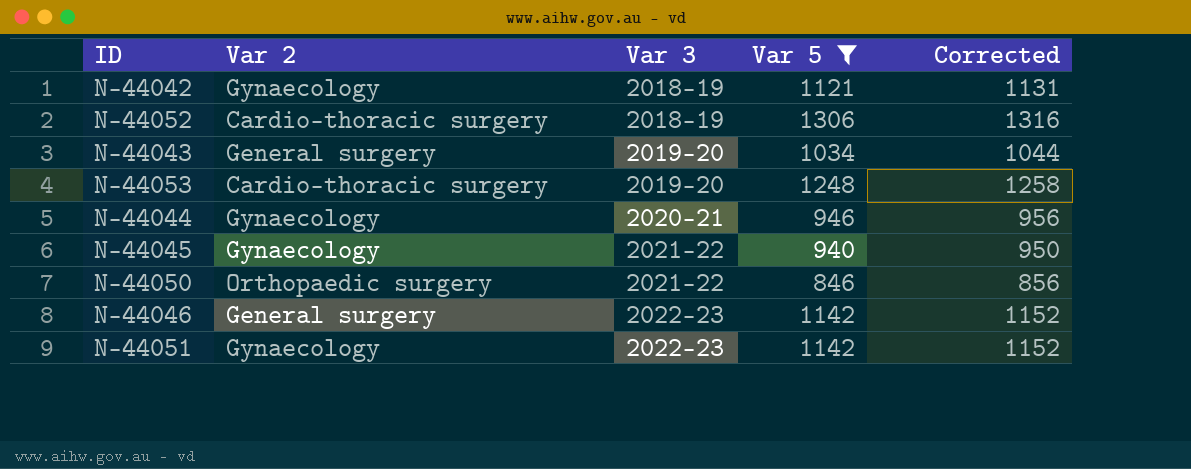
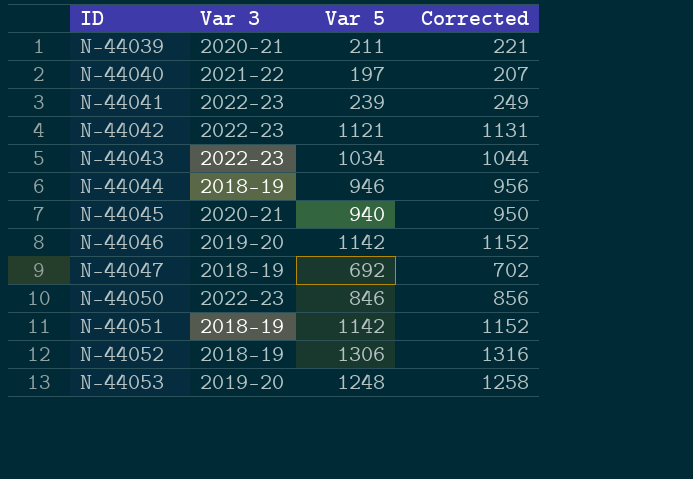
filter: Var 5 >= 846 -> none
row order: Var 3 ascending -> ID ascending
column Var 2 | position: 2 -> none
N-44042 | Var 3: 2018–19 -> 2022–23
N-44043 | Var 3: 2019–20 -> 2022–23
N-44044 | Var 3: 2020–21 -> 2018–19
N-44045 | Var 3: 2021–22 -> 2020–21
N-44046 | Var 3: 2022–23 -> 2019–20
N-44050 | Var 3: 2021–22 -> 2022–23
N-44051 | Var 3: 2022–23 -> 2018–19

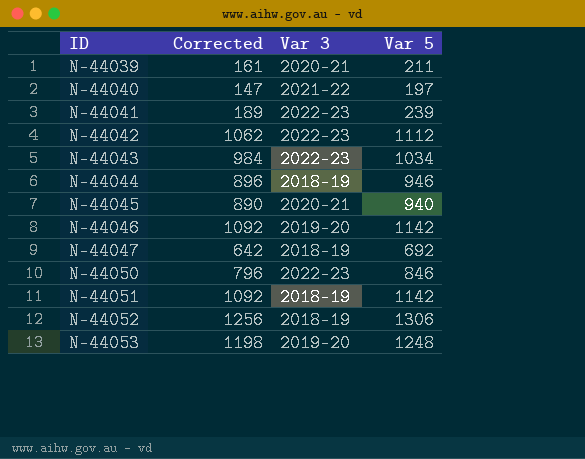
column Corrected | formula: [Var 5] + 10 -> [Var 5] - 50
column Corrected | position: 4 -> 2
N-44042 | Var 5: 1121 -> 1112

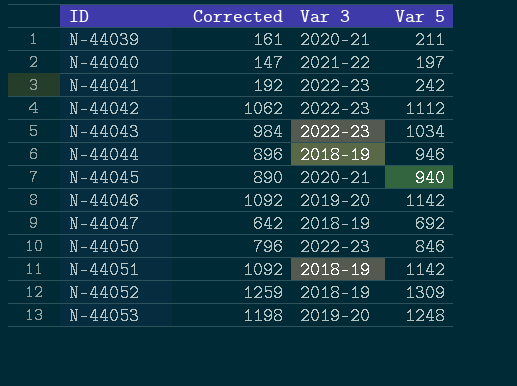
N-44041 | Corrected: 189 -> 192
N-44041 | Var 5: 239 -> 242
N-44052 | Corrected: 1256 -> 1259
N-44052 | Var 5: 1306 -> 1309

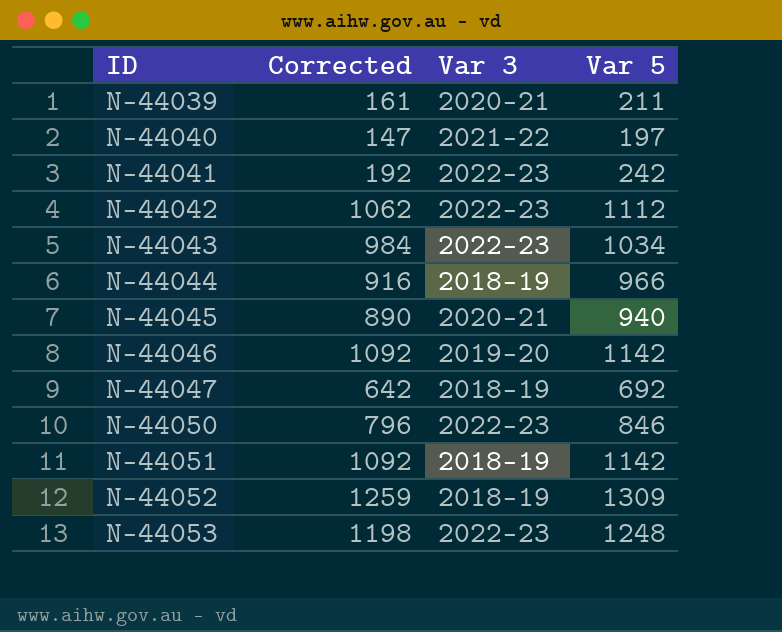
N-44044 | Corrected: 896 -> 916
N-44044 | Var 5: 946 -> 966
N-44053 | Var 3: 2019–20 -> 2022–23

